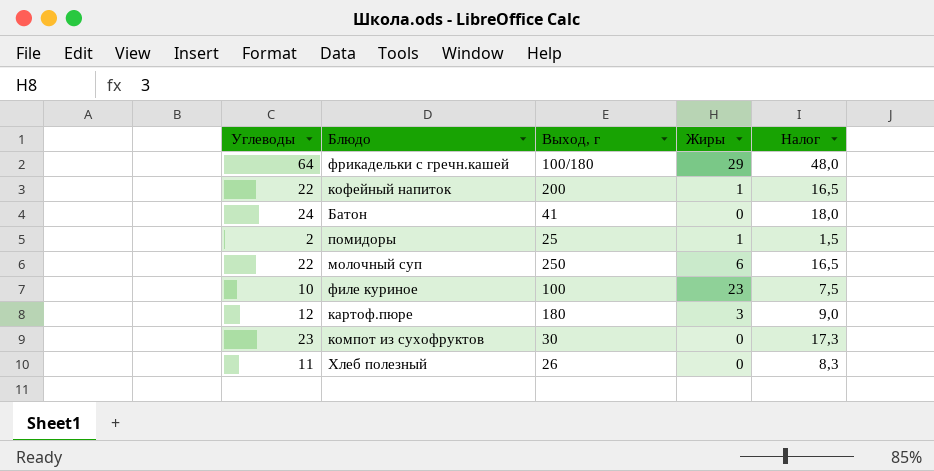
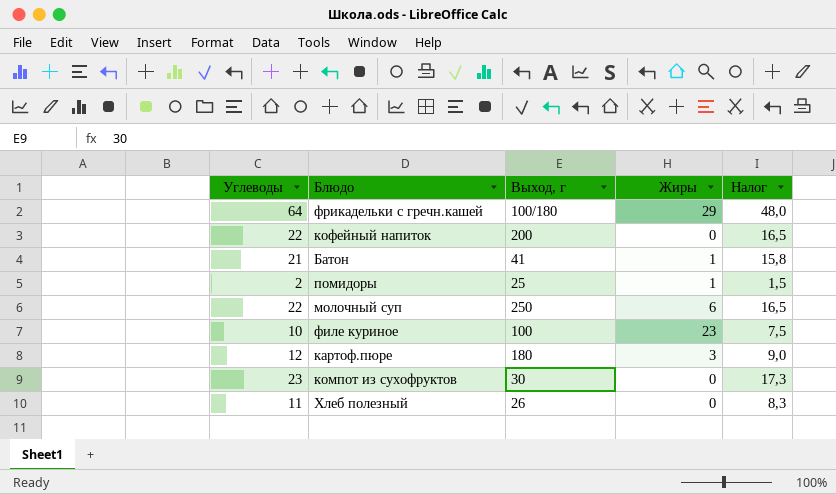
кофейный напиток | Жиры: 1 -> 0
Батон | Углеводы: 24 -> 21
Батон | Жиры: 0 -> 1
Батон | Налог: 18,0 -> 15,8

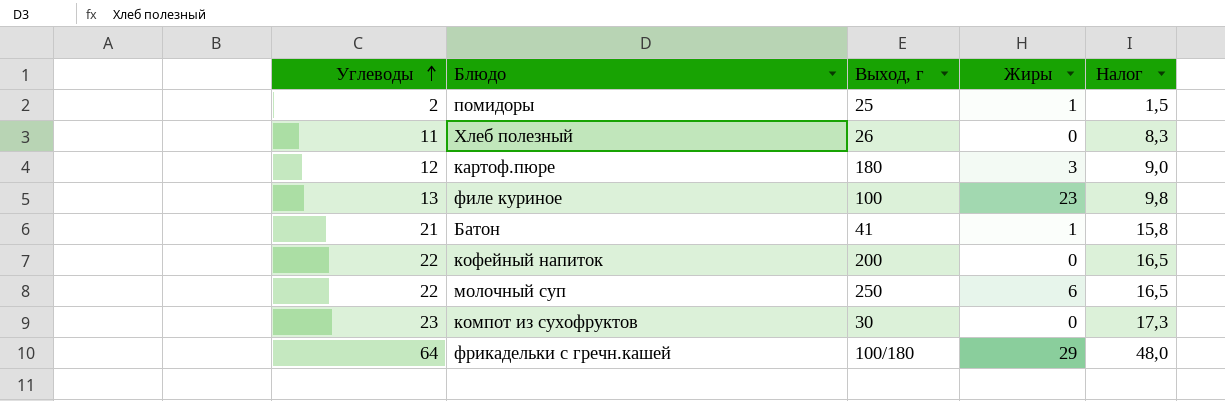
row order: none -> Углеводы ascending
филе куриное | Углеводы: 10 -> 13
филе куриное | Налог: 7,5 -> 9,8

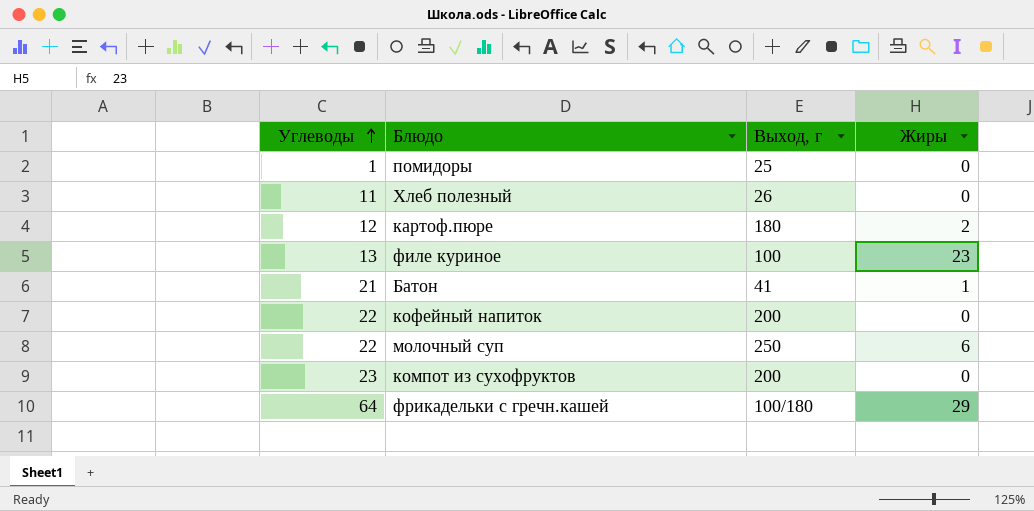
column Налог | formula: [Углеводы] * 0,75 -> none
помидоры | Углеводы: 2 -> 1
помидоры | Жиры: 1 -> 0
картоф.пюре | Жиры: 3 -> 2
компот из сухофруктов | Выход, г: 30 -> 200

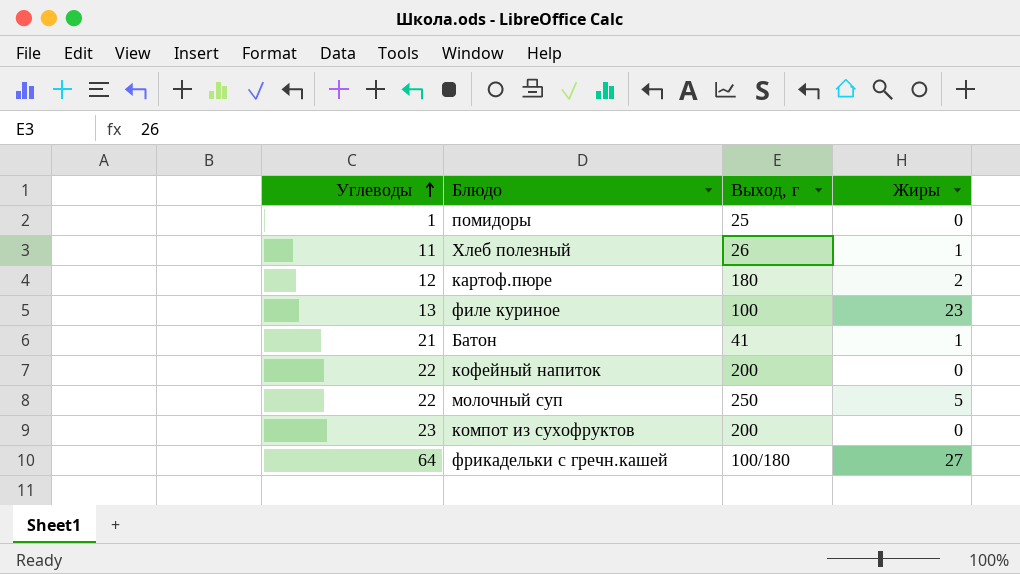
Хлеб полезный | Жиры: 0 -> 1
молочный суп | Жиры: 6 -> 5
фрикадельки с гречн.кашей | Жиры: 29 -> 27

